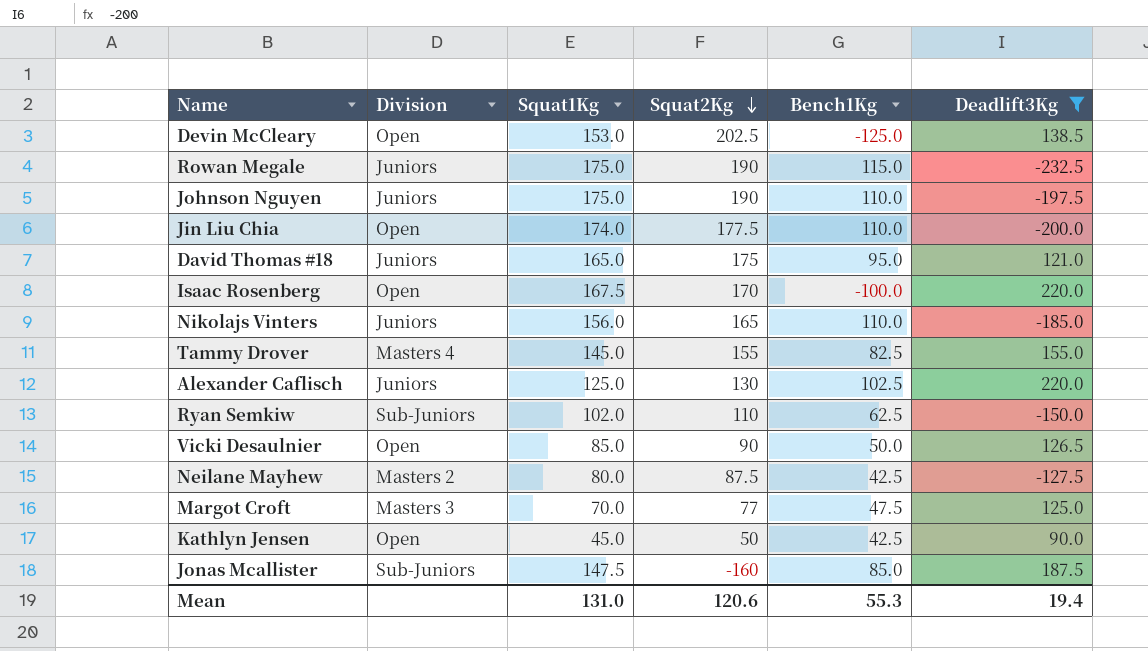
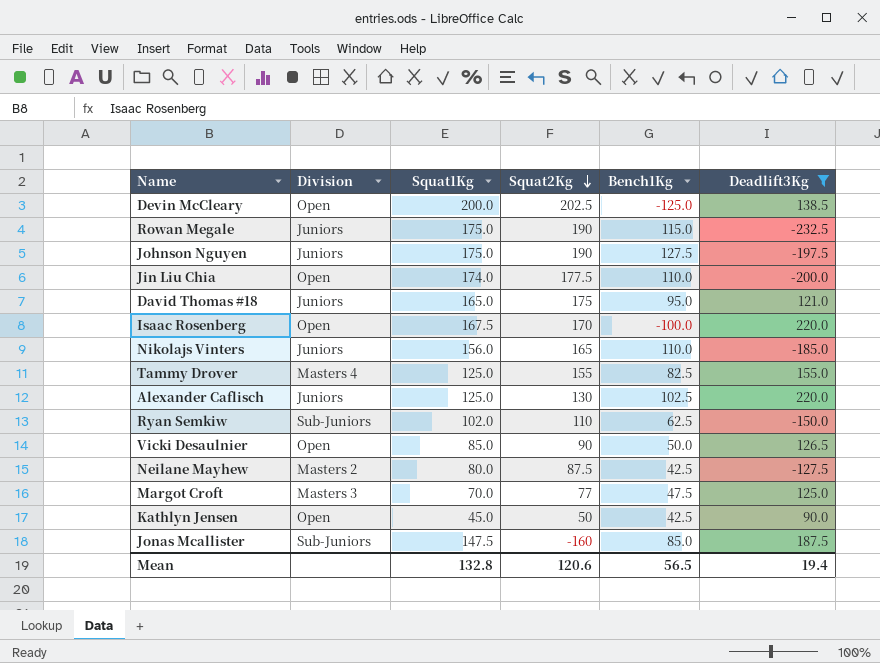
Devin McCleary | Squat1Kg: 153.0 -> 200.0
Johnson Nguyen | Bench1Kg: 110.0 -> 127.5
Tammy Drover | Squat1Kg: 145.0 -> 125.0
Mean | Squat1Kg: 131.0 -> 132.8
Mean | Bench1Kg: 55.3 -> 56.5

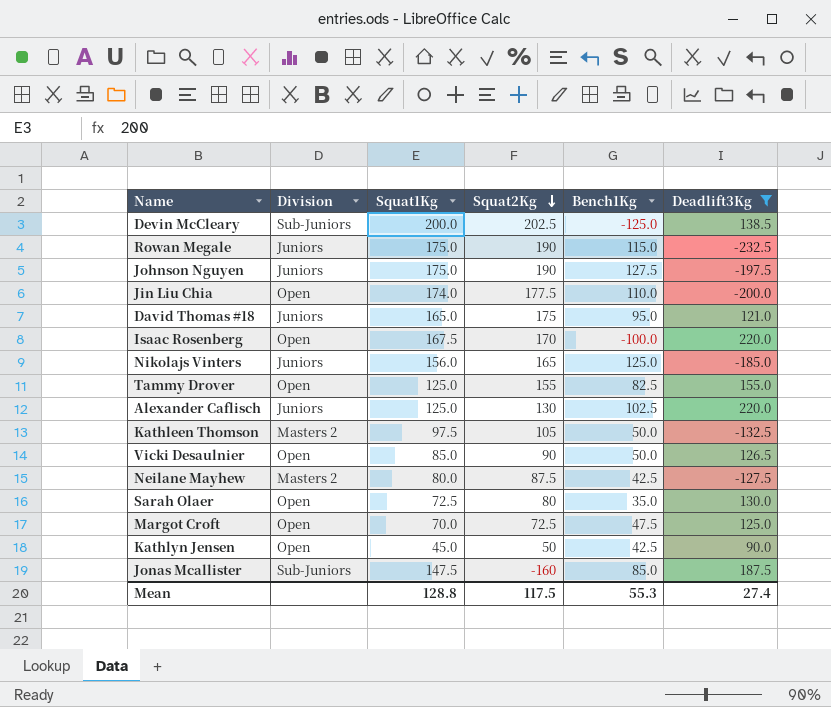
row Ryan Semkiw: Sub-Juniors | 102.0 | 110 | 62.5 | -150.0 -> none
Devin McCleary | Division: Open -> Sub-Juniors
Nikolajs Vinters | Bench1Kg: 110.0 -> 125.0
Tammy Drover | Division: Masters 4 -> Open
row Kathleen Thomson: none -> Masters 2 | 97.5 | 105 | 50.0 | -132.5
row Sarah Olaer: none -> Open | 72.5 | 80 | 35.0 | 130.0
Margot Croft | Division: Masters 3 -> Open
Margot Croft | Squat2Kg: 77 -> 72.5
Mean | Squat1Kg: 132.8 -> 128.8
Mean | Squat2Kg: 120.6 -> 117.5
Mean | Bench1Kg: 56.5 -> 55.3
Mean | Deadlift3Kg: 19.4 -> 27.4

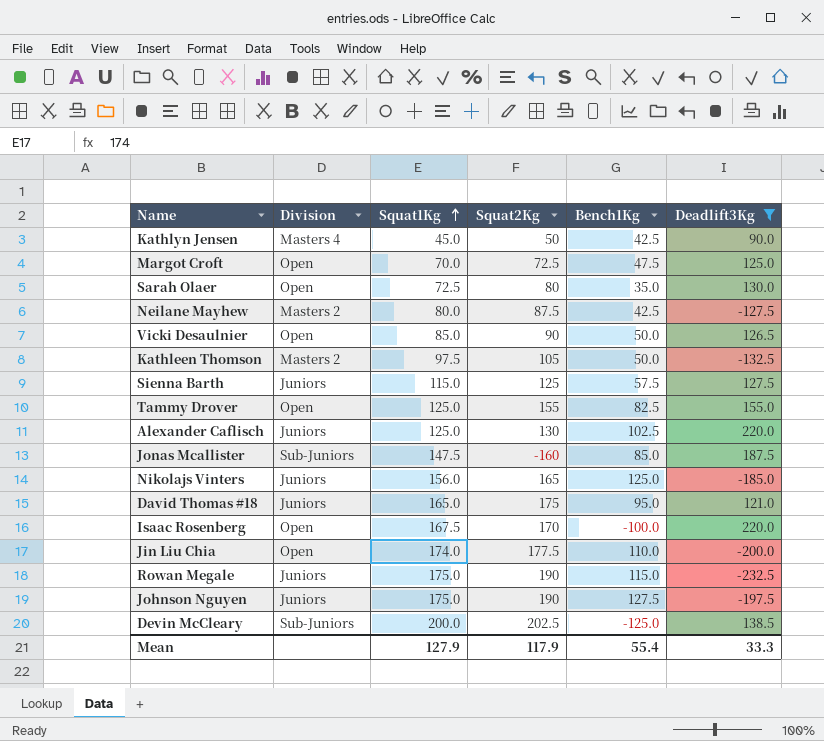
row order: Squat2Kg descending -> Squat1Kg ascending
Kathlyn Jensen | Division: Open -> Masters 4
row Sienna Barth: none -> Juniors | 115.0 | 125 | 57.5 | 127.5
Mean | Squat1Kg: 128.8 -> 127.9
Mean | Squat2Kg: 117.5 -> 117.9
Mean | Bench1Kg: 55.3 -> 55.4
Mean | Deadlift3Kg: 27.4 -> 33.3

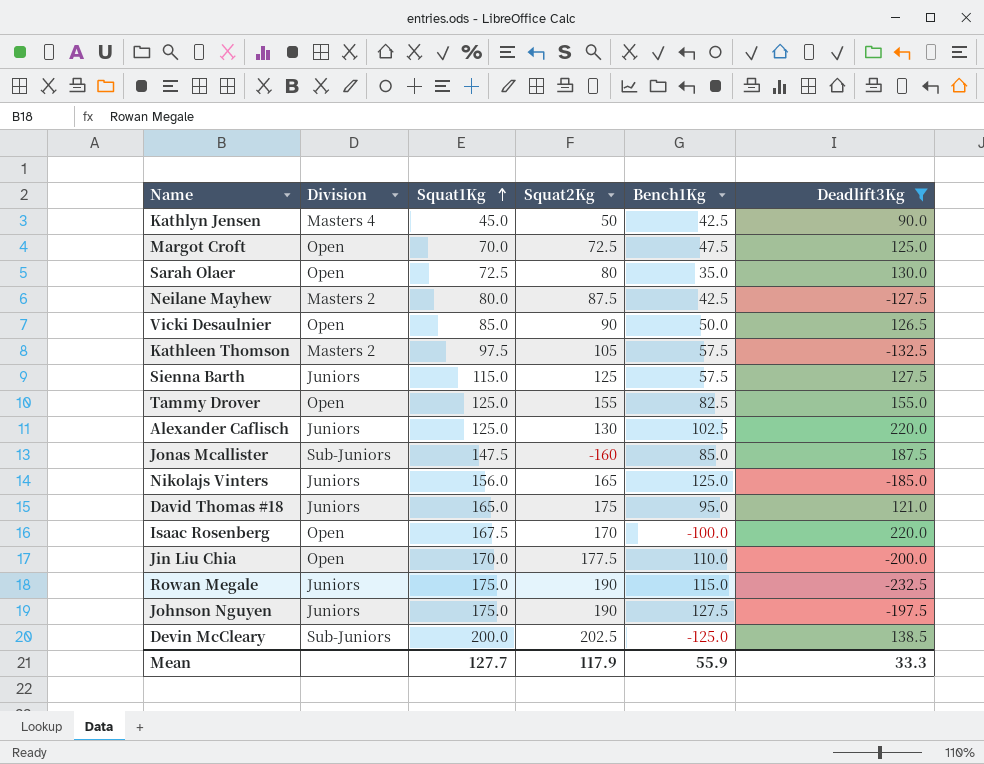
Kathleen Thomson | Bench1Kg: 50.0 -> 57.5
Jin Liu Chia | Squat1Kg: 174.0 -> 170.0
Mean | Squat1Kg: 127.9 -> 127.7
Mean | Bench1Kg: 55.4 -> 55.9

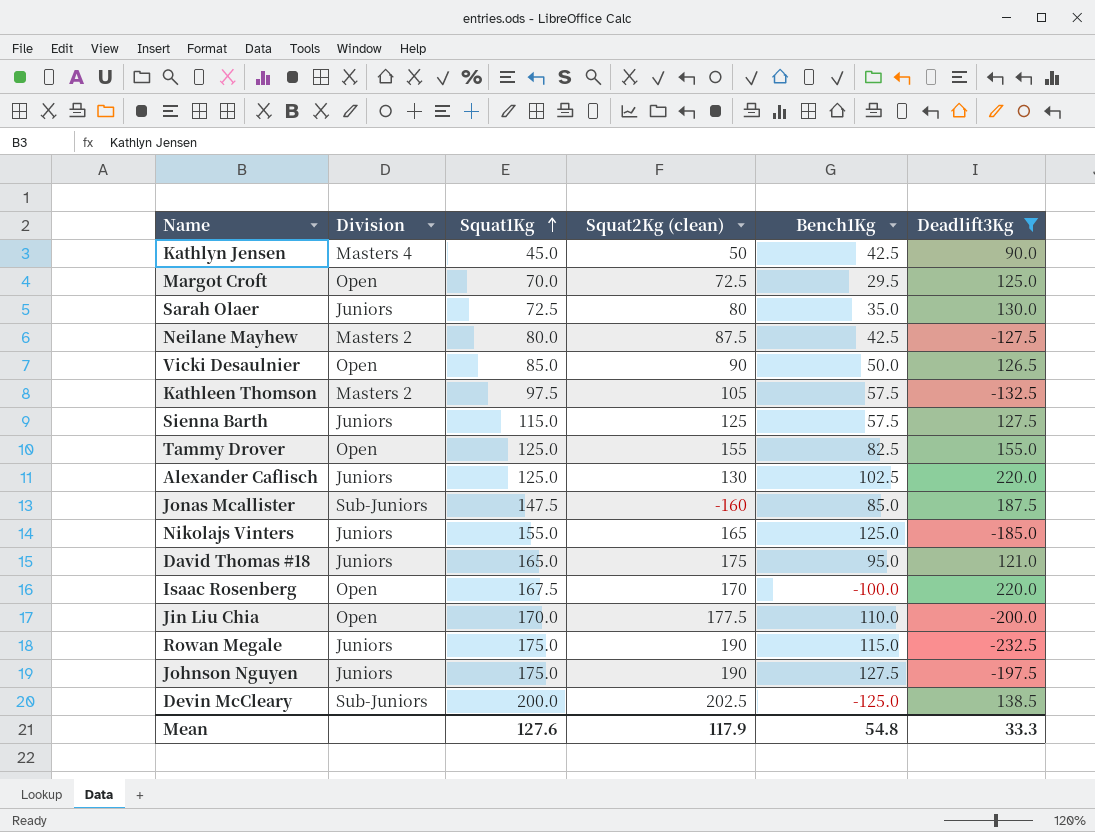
column name: Squat2Kg -> Squat2Kg (clean)
Margot Croft | Bench1Kg: 47.5 -> 29.5
Sarah Olaer | Division: Open -> Juniors
Nikolajs Vinters | Squat1Kg: 156.0 -> 155.0
Mean | Squat1Kg: 127.7 -> 127.6
Mean | Bench1Kg: 55.9 -> 54.8

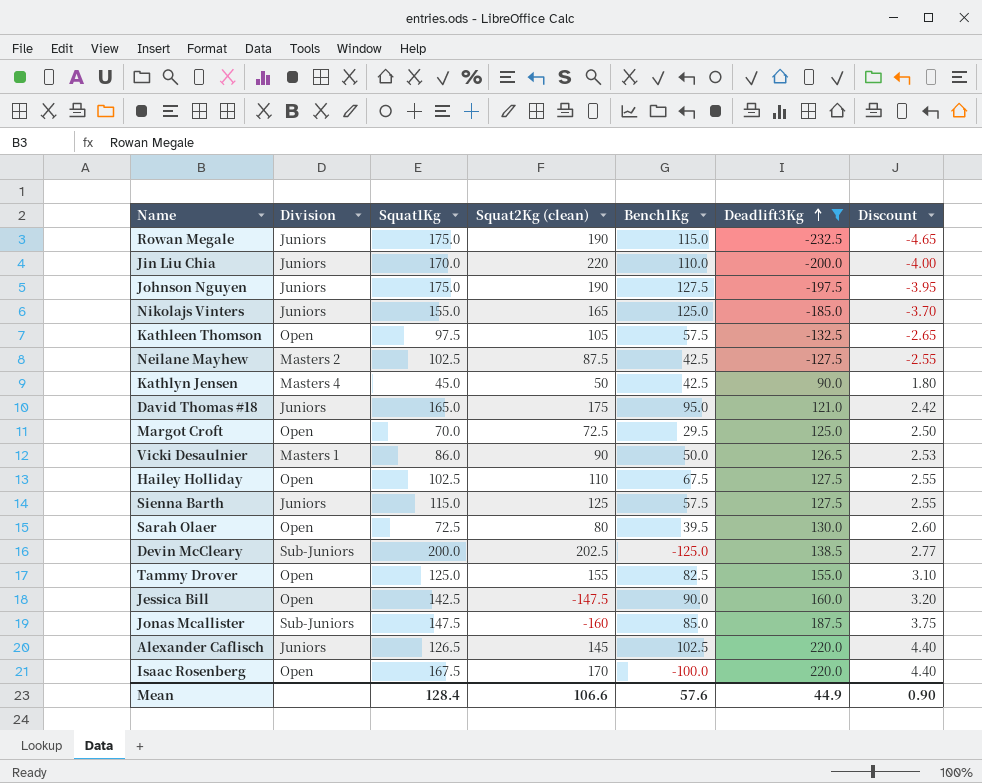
row order: Squat1Kg ascending -> Deadlift3Kg ascending
column Discount | formula: none -> [Deadlift3Kg] * 0.02
Jin Liu Chia | Division: Open -> Juniors
Jin Liu Chia | Squat2Kg (clean): 177.5 -> 220
Kathleen Thomson | Division: Masters 2 -> Open
Neilane Mayhew | Squat1Kg: 80.0 -> 102.5
Vicki Desaulnier | Division: Open -> Masters 1
Vicki Desaulnier | Squat1Kg: 85.0 -> 86.0
row Hailey Holliday: none -> Open | 102.5 | 110 | 67.5 | 127.5 | 2.55
Sarah Olaer | Division: Juniors -> Open
Sarah Olaer | Bench1Kg: 35.0 -> 39.5
row Jessica Bill: none -> Open | 142.5 | -147.5 | 90.0 | 160.0 | 3.20
Alexander Caflisch | Squat1Kg: 125.0 -> 126.5
Alexander Caflisch | Squat2Kg (clean): 130 -> 145
Mean | Squat1Kg: 127.6 -> 128.4
Mean | Squat2Kg (clean): 117.9 -> 106.6
Mean | Bench1Kg: 54.8 -> 57.6
Mean | Deadlift3Kg: 33.3 -> 44.9

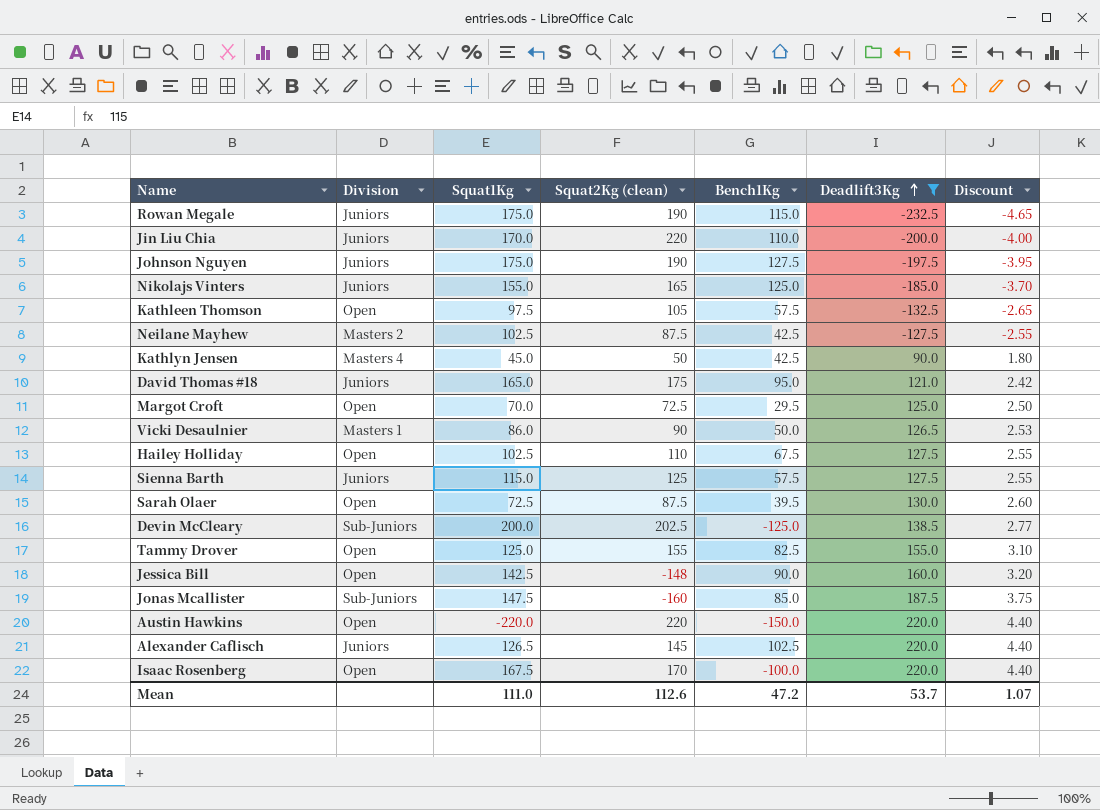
Sarah Olaer | Squat2Kg (clean): 80 -> 87.5
Jessica Bill | Squat2Kg (clean): -147.5 -> -148
row Austin Hawkins: none -> Open | -220.0 | 220 | -150.0 | 220.0 | 4.40
Mean | Squat1Kg: 128.4 -> 111.0
Mean | Squat2Kg (clean): 106.6 -> 112.6
Mean | Bench1Kg: 57.6 -> 47.2
Mean | Deadlift3Kg: 44.9 -> 53.7
Mean | Discount: 0.90 -> 1.07

